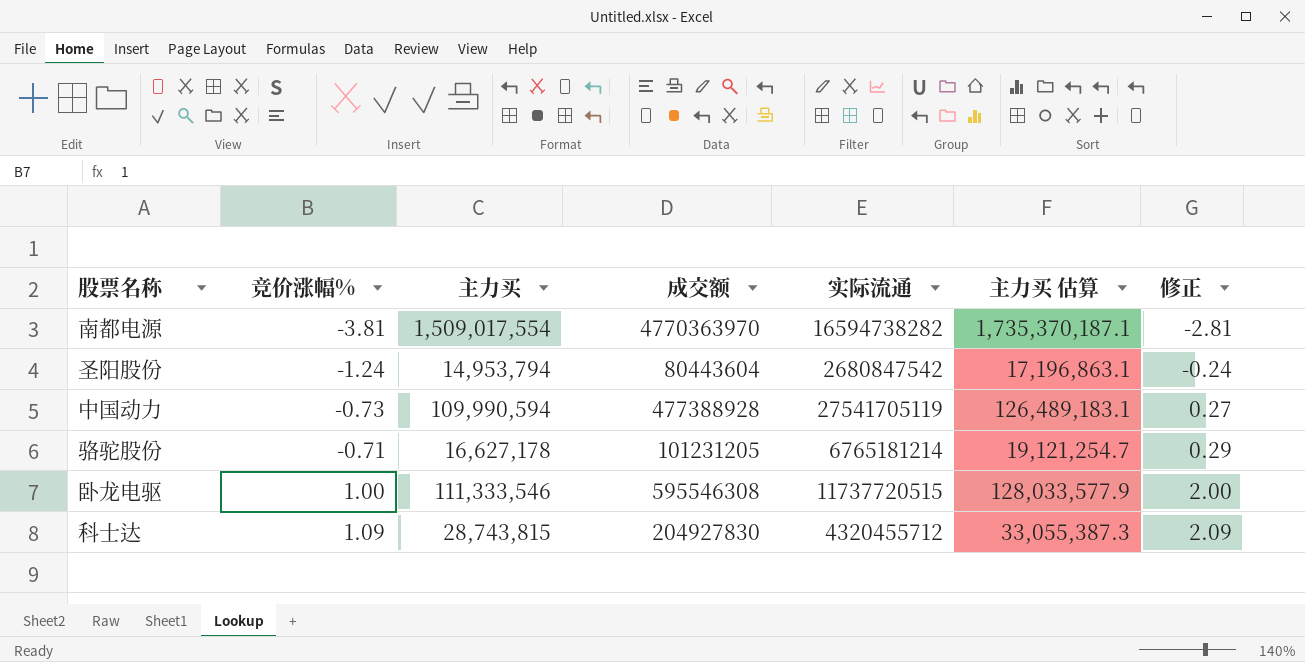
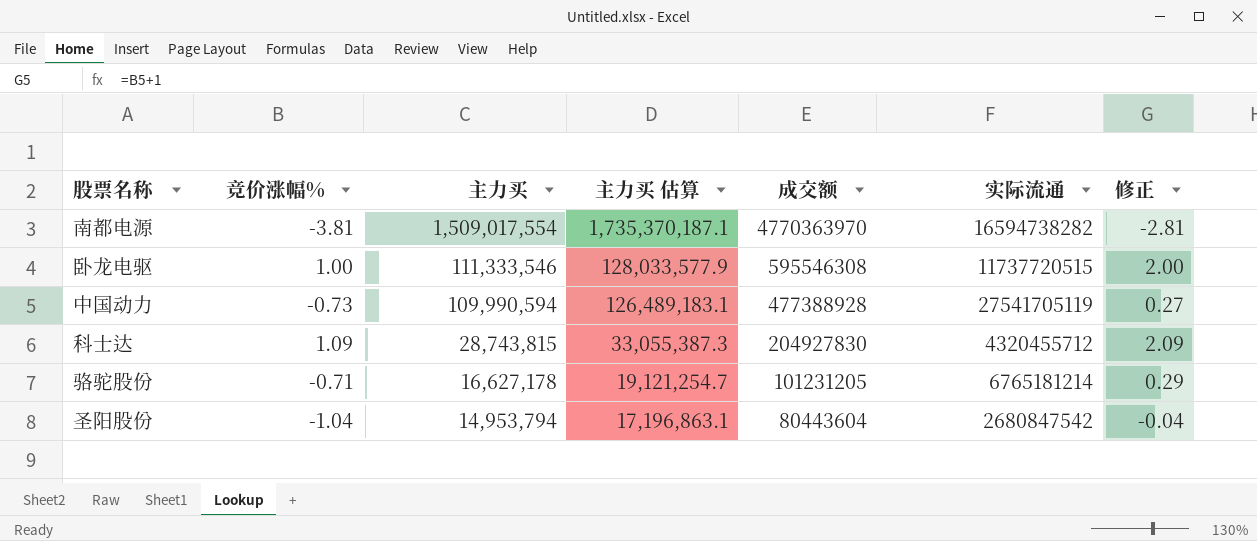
row order: 竞价涨幅% ascending -> 主力买 descending
column 主力买 估算 | position: 6 -> 4
圣阳股份 | 竞价涨幅%: -1.24 -> -1.04
圣阳股份 | 修正: -0.24 -> -0.04

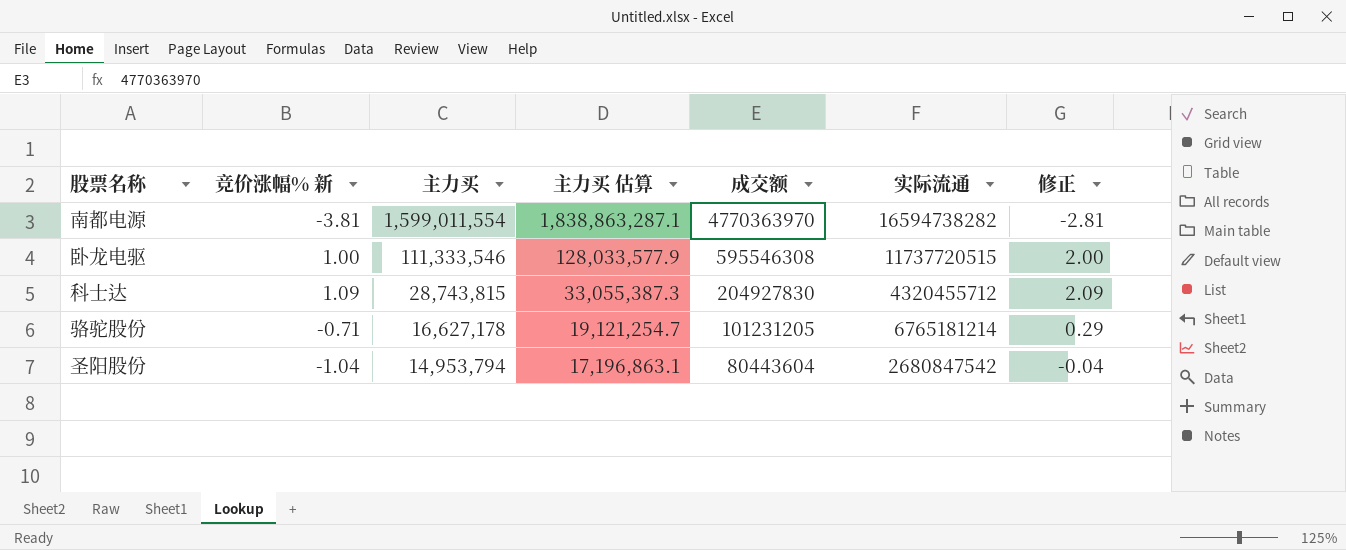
column name: 竞价涨幅% -> 竞价涨幅% 新
row 中国动力: -0.73 | 109,990,594 | 126,489,183.1 | 477388928 | 27541705119 | 0.27 -> none
南都电源 | 主力买: 1,509,017,554 -> 1,599,011,554
南都电源 | 主力买 估算: 1,735,370,187.1 -> 1,838,863,287.1

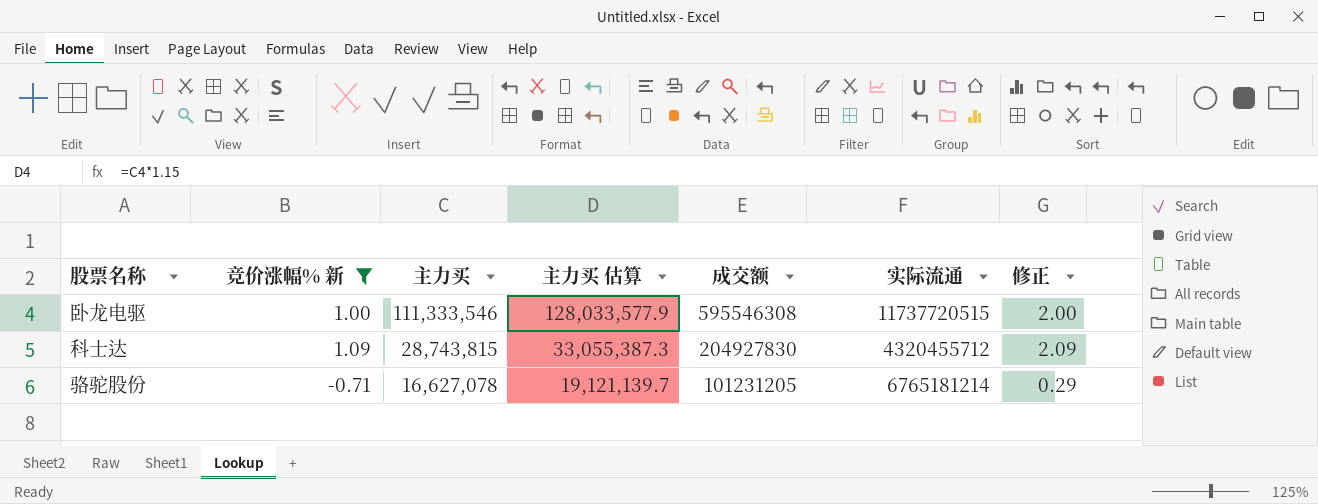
filter: none -> 竞价涨幅% 新 >= -0.71
骆驼股份 | 主力买: 16,627,178 -> 16,627,078
骆驼股份 | 主力买 估算: 19,121,254.7 -> 19,121,139.7

